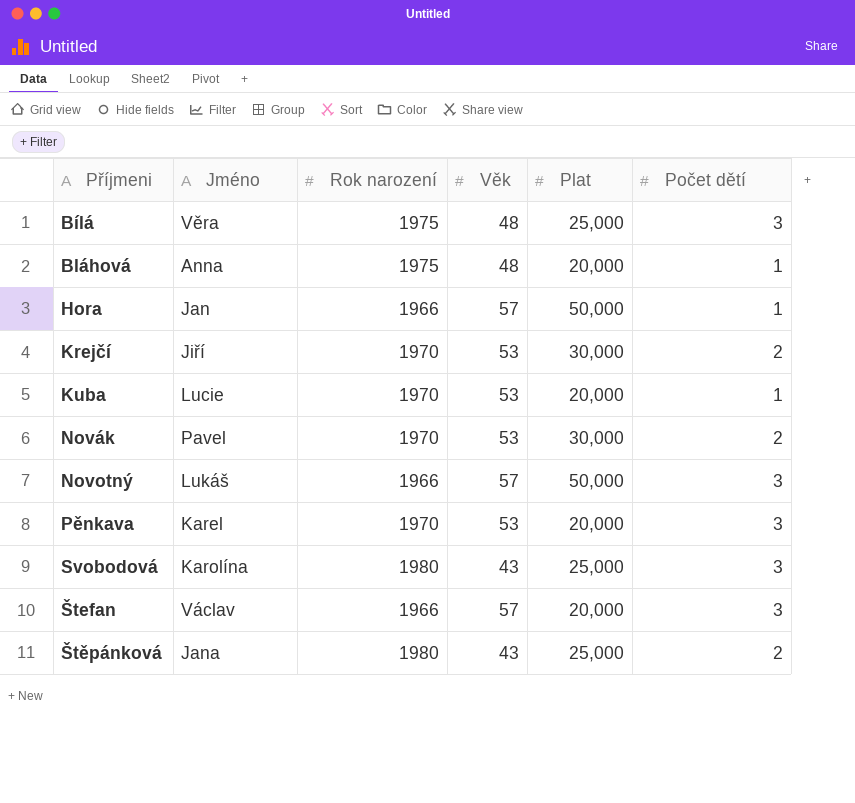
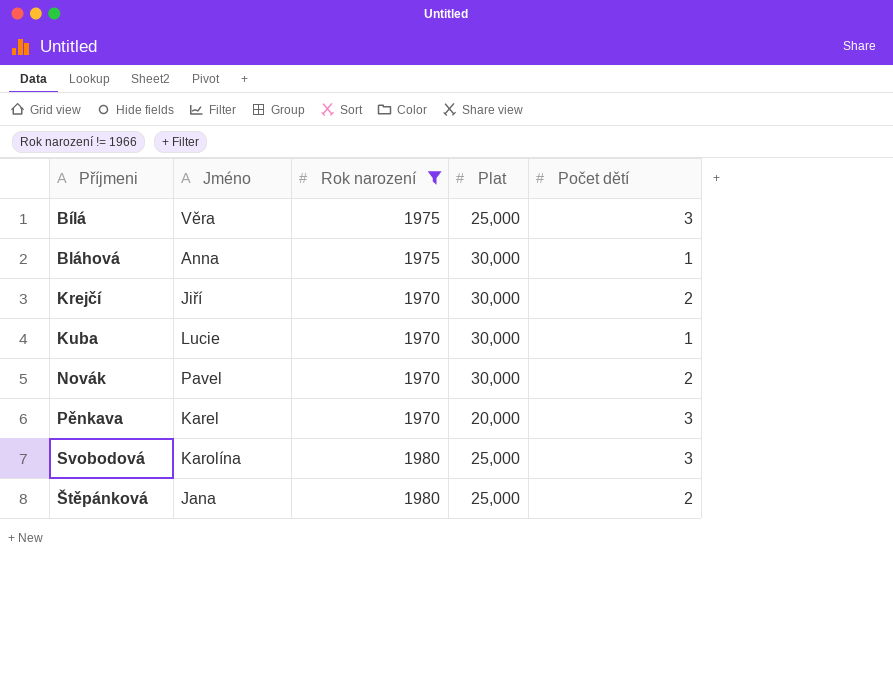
filter: none -> Rok narození != 1966
column Věk | position: 4 -> none
Bláhová | Plat: 20,000 -> 30,000
Kuba | Plat: 20,000 -> 30,000

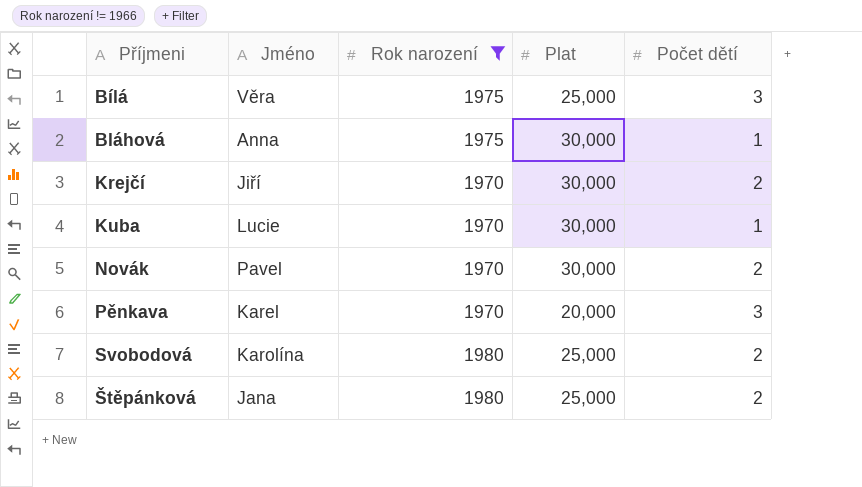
Svobodová | Počet dětí: 3 -> 2

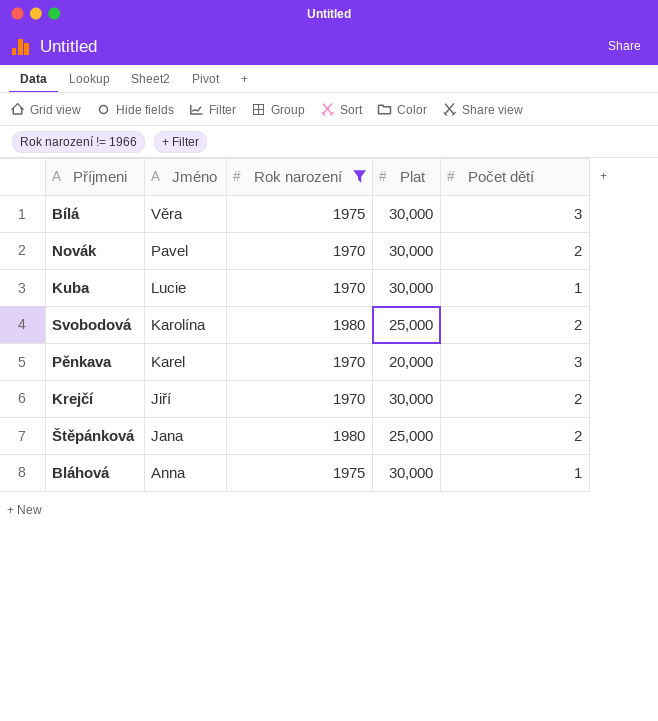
row order: none -> Jméno descending
Bílá | Plat: 25,000 -> 30,000

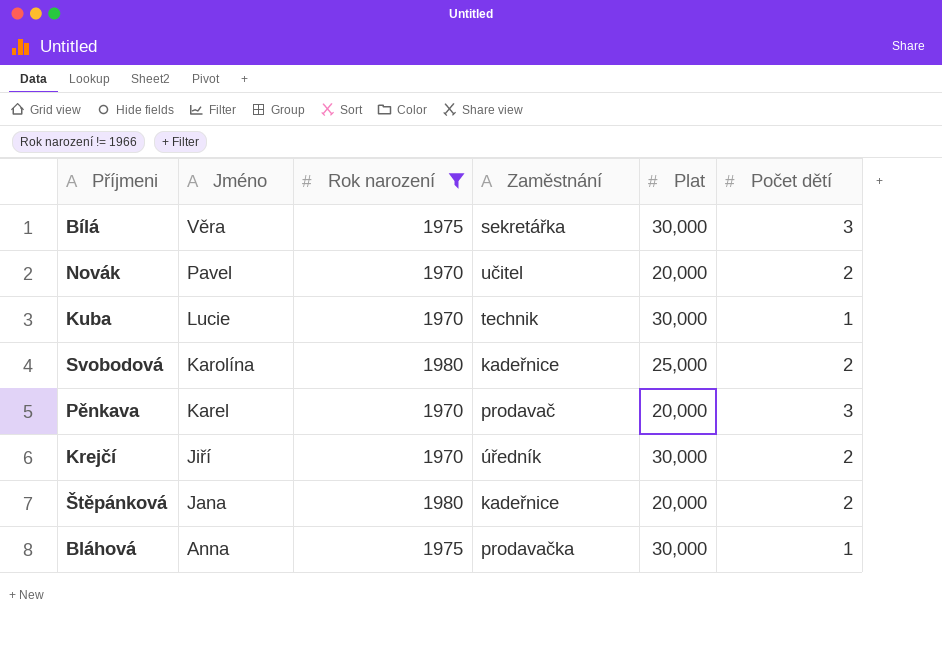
column Zaměstnání | position: none -> 4
Novák | Plat: 30,000 -> 20,000
Štěpánková | Plat: 25,000 -> 20,000

